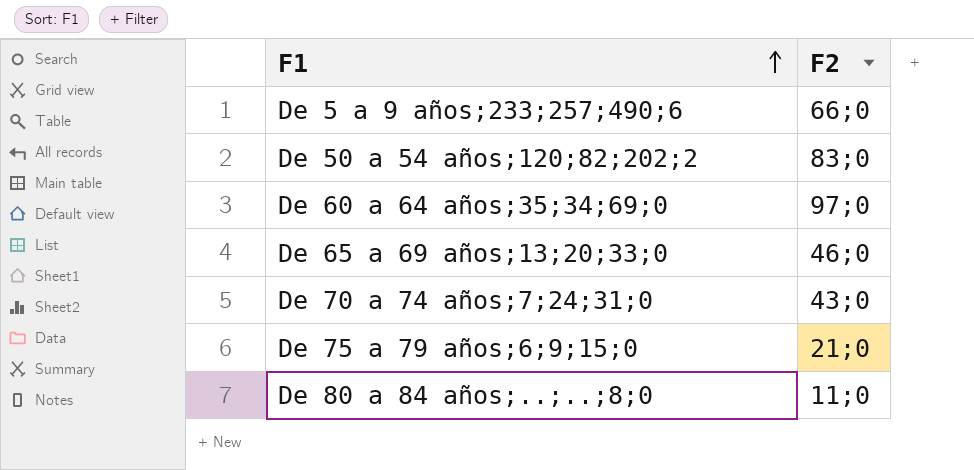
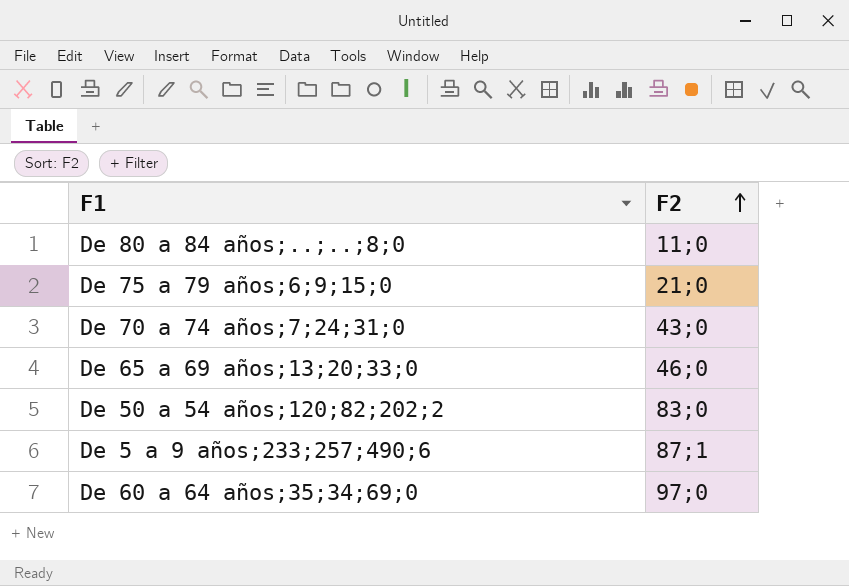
row order: F1 ascending -> F2 ascending
De 5 a 9 años;233;257;490;6 | F2: 66;0 -> 87;1

